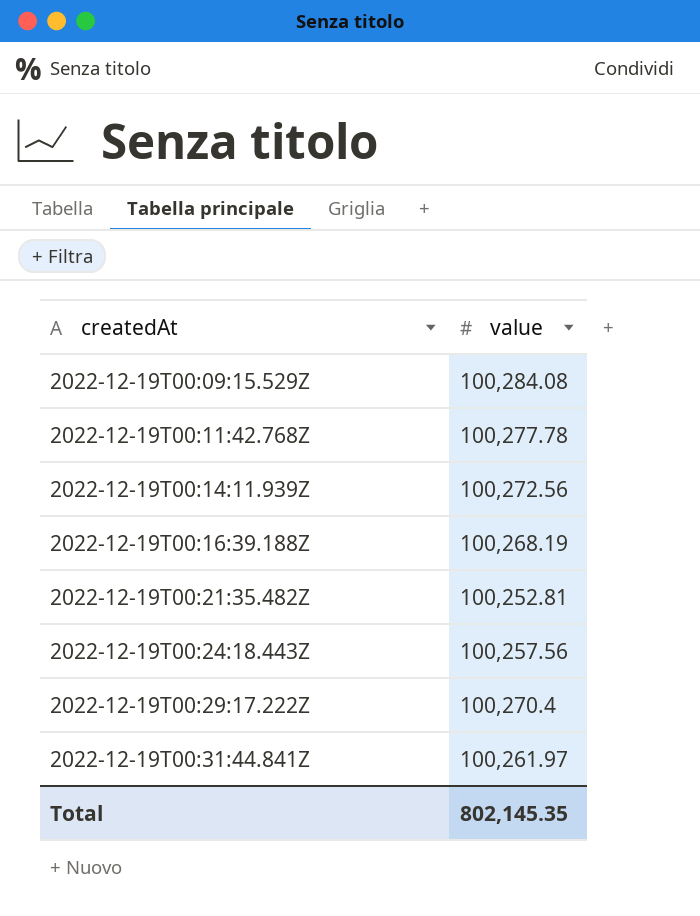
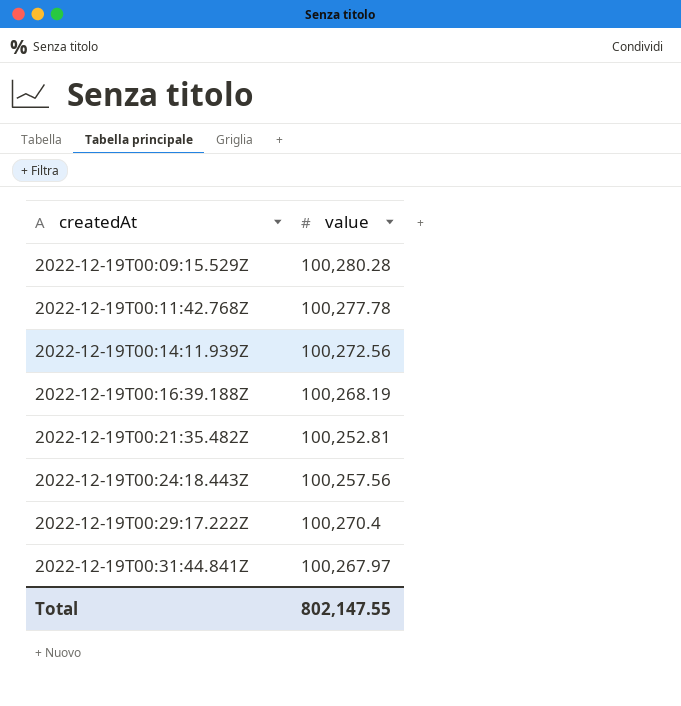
2022-12-19T00:09:15.529Z | value: 100,284.08 -> 100,280.28
2022-12-19T00:31:44.841Z | value: 100,261.97 -> 100,267.97
Total | value: 802,145.35 -> 802,147.55

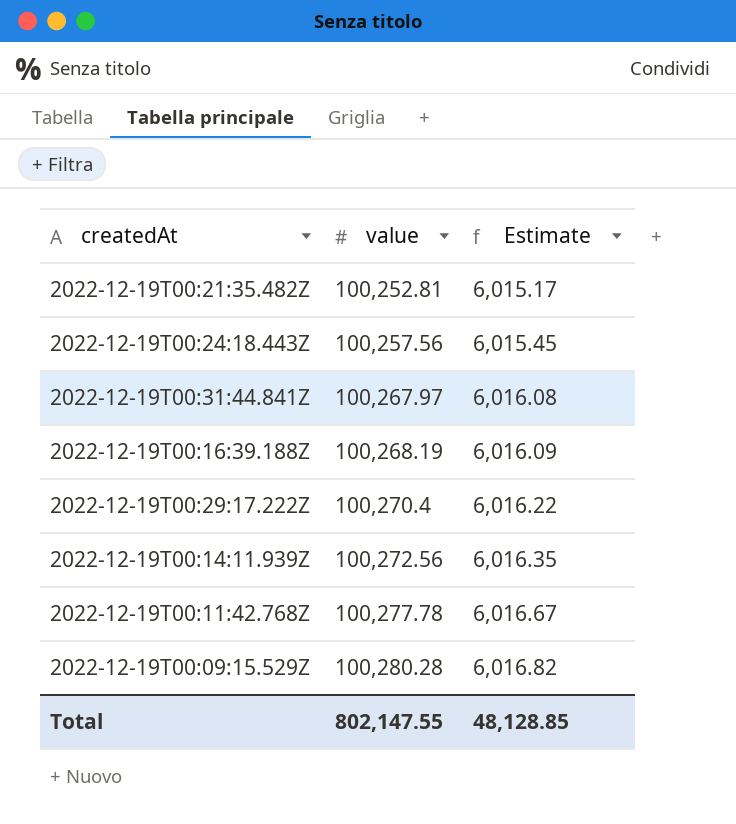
row order: createdAt ascending -> value ascending
column Estimate | formula: none -> [value] * 0.06

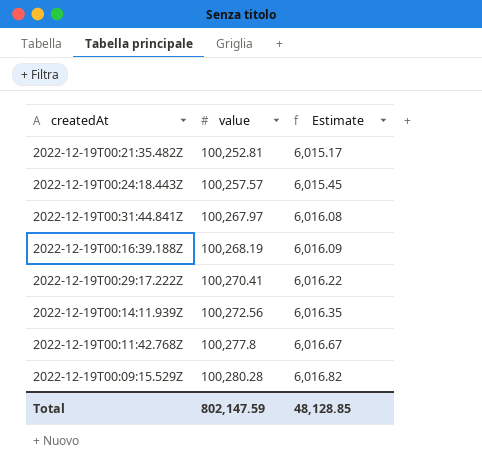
2022-12-19T00:24:18.443Z | value: 100,257.56 -> 100,257.57
2022-12-19T00:29:17.222Z | value: 100,270.4 -> 100,270.41
2022-12-19T00:11:42.768Z | value: 100,277.78 -> 100,277.8
Total | value: 802,147.55 -> 802,147.59

